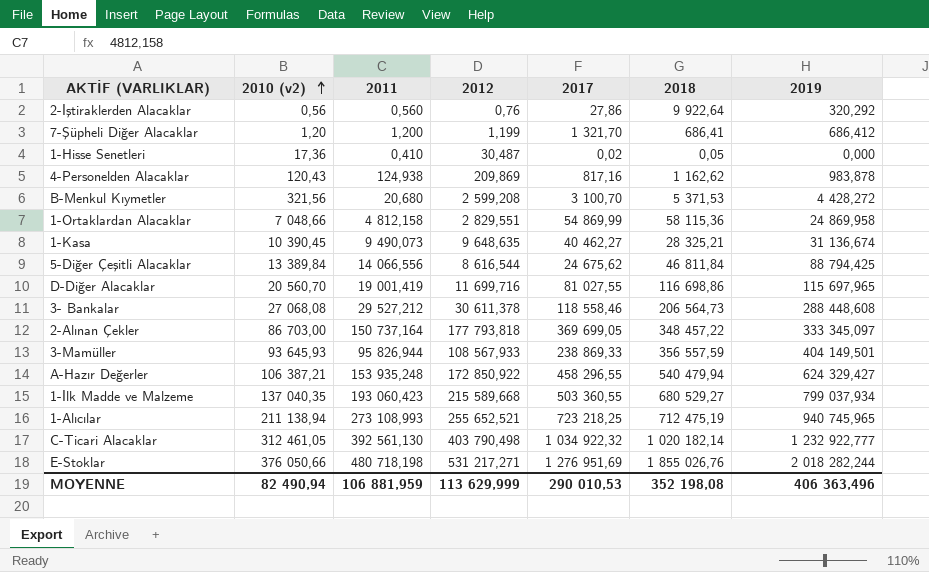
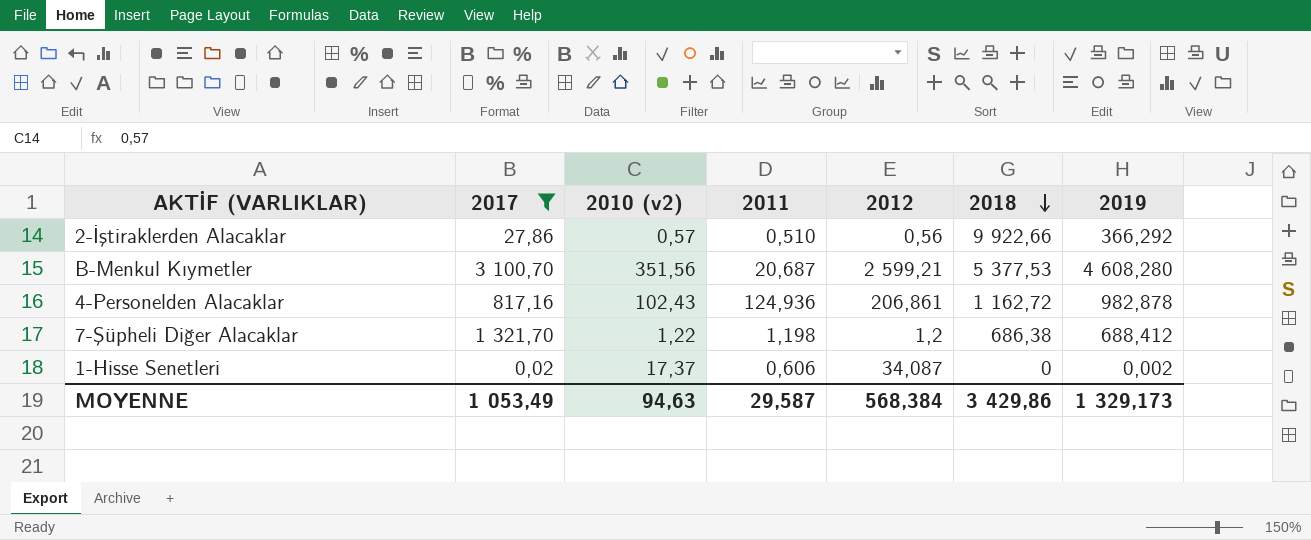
filter: none -> 2017 <= 3 100,70
row order: 2010 (v2) ascending -> 2018 descending
column 2017 | position: 5 -> 2
2-İştiraklerden Alacaklar | 2010 (v2): 0,56 -> 0,57
2-İştiraklerden Alacaklar | 2011: 0,560 -> 0,510
2-İştiraklerden Alacaklar | 2012: 0,76 -> 0,56
2-İştiraklerden Alacaklar | 2018: 9 922,64 -> 9 922,66
2-İştiraklerden Alacaklar | 2019: 320,292 -> 366,292
B-Menkul Kıymetler | 2010 (v2): 321,56 -> 351,56
B-Menkul Kıymetler | 2011: 20,680 -> 20,687
B-Menkul Kıymetler | 2012: 2 599,208 -> 2 599,21
B-Menkul Kıymetler | 2018: 5 371,53 -> 5 377,53
B-Menkul Kıymetler | 2019: 4 428,272 -> 4 608,280
4-Personelden Alacaklar | 2010 (v2): 120,43 -> 102,43
4-Personelden Alacaklar | 2011: 124,938 -> 124,936
4-Personelden Alacaklar | 2012: 209,869 -> 206,861
4-Personelden Alacaklar | 2018: 1 162,62 -> 1 162,72
4-Personelden Alacaklar | 2019: 983,878 -> 982,878
7-Şüpheli Diğer Alacaklar | 2010 (v2): 1,20 -> 1,22
7-Şüpheli Diğer Alacaklar | 2011: 1,200 -> 1,198
7-Şüpheli Diğer Alacaklar | 2012: 1,199 -> 1,2
7-Şüpheli Diğer Alacaklar | 2018: 686,41 -> 686,38
7-Şüpheli Diğer Alacaklar | 2019: 686,412 -> 688,412
1-Hisse Senetleri | 2010 (v2): 17,36 -> 17,37
1-Hisse Senetleri | 2011: 0,410 -> 0,606
1-Hisse Senetleri | 2012: 30,487 -> 34,087
1-Hisse Senetleri | 2018: 0,05 -> 0
1-Hisse Senetleri | 2019: 0,000 -> 0,002
MOYENNE | 2017: 290 010,53 -> 1 053,49
MOYENNE | 2010 (v2): 82 490,94 -> 94,63
MOYENNE | 2011: 106 881,959 -> 29,587
MOYENNE | 2012: 113 629,999 -> 568,384
MOYENNE | 2018: 352 198,08 -> 3 429,86
MOYENNE | 2019: 406 363,496 -> 1 329,173

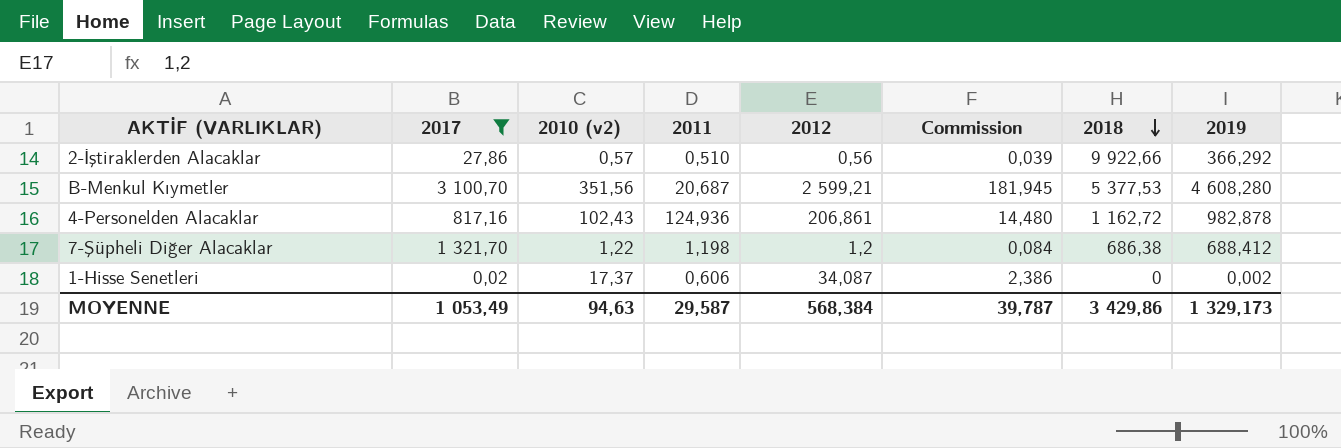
column Commission | formula: none -> [2012] * 0,07

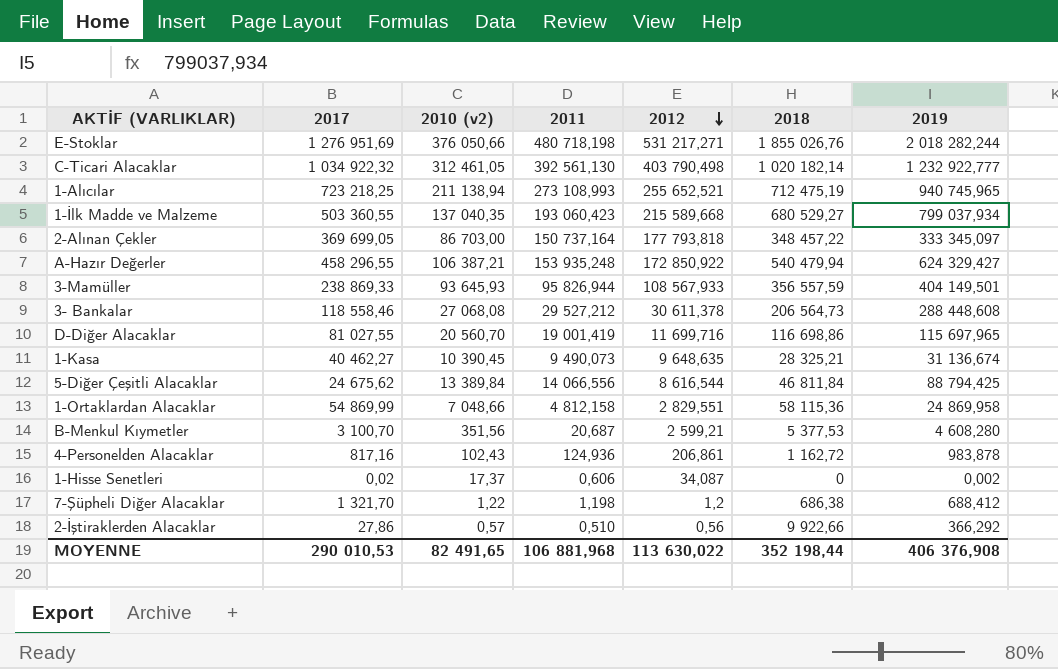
filter: 2017 <= 3 100,70 -> none
row order: 2018 descending -> 2012 descending
column Commission | formula: [2012] * 0,07 -> none
4-Personelden Alacaklar | 2019: 982,878 -> 983,878
MOYENNE | 2017: 1 053,49 -> 290 010,53
MOYENNE | 2010 (v2): 94,63 -> 82 491,65
MOYENNE | 2011: 29,587 -> 106 881,968
MOYENNE | 2012: 568,384 -> 113 630,022
MOYENNE | 2018: 3 429,86 -> 352 198,44
MOYENNE | 2019: 1 329,173 -> 406 376,908

